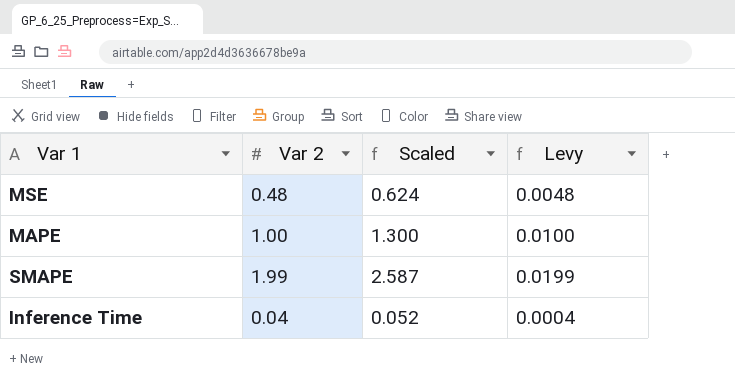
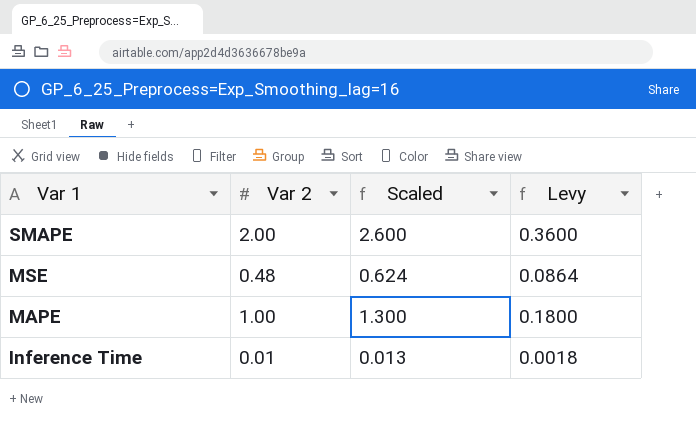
row order: none -> Var 1 descending
column Levy | formula: [Var 2] * 0.01 -> [Var 2] * 0.18
SMAPE | Var 2: 1.99 -> 2.00
SMAPE | Scaled: 2.587 -> 2.600
Inference Time | Var 2: 0.04 -> 0.01
Inference Time | Scaled: 0.052 -> 0.013

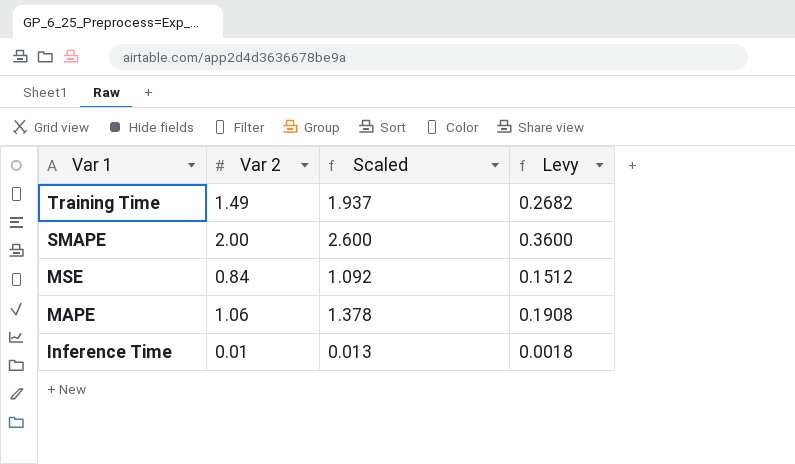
row Training Time: none -> 1.49 | 1.937 | 0.2682
MSE | Var 2: 0.48 -> 0.84
MSE | Scaled: 0.624 -> 1.092
MSE | Levy: 0.0864 -> 0.1512
MAPE | Var 2: 1.00 -> 1.06
MAPE | Scaled: 1.300 -> 1.378
MAPE | Levy: 0.1800 -> 0.1908

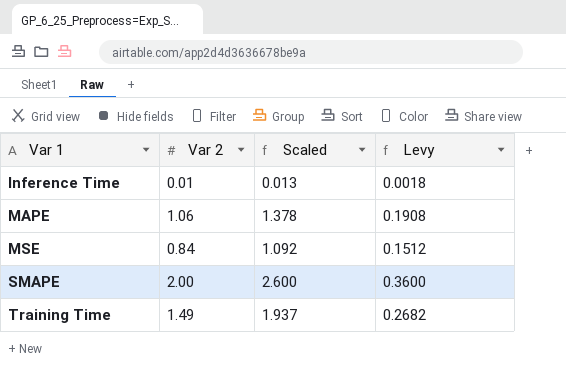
row order: Var 1 descending -> Var 1 ascending

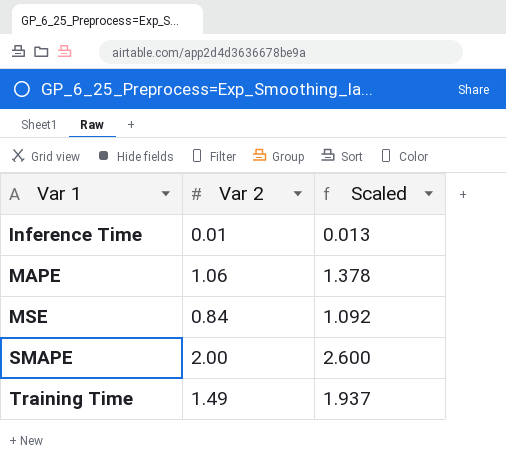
column Levy | formula: [Var 2] * 0.18 -> none

